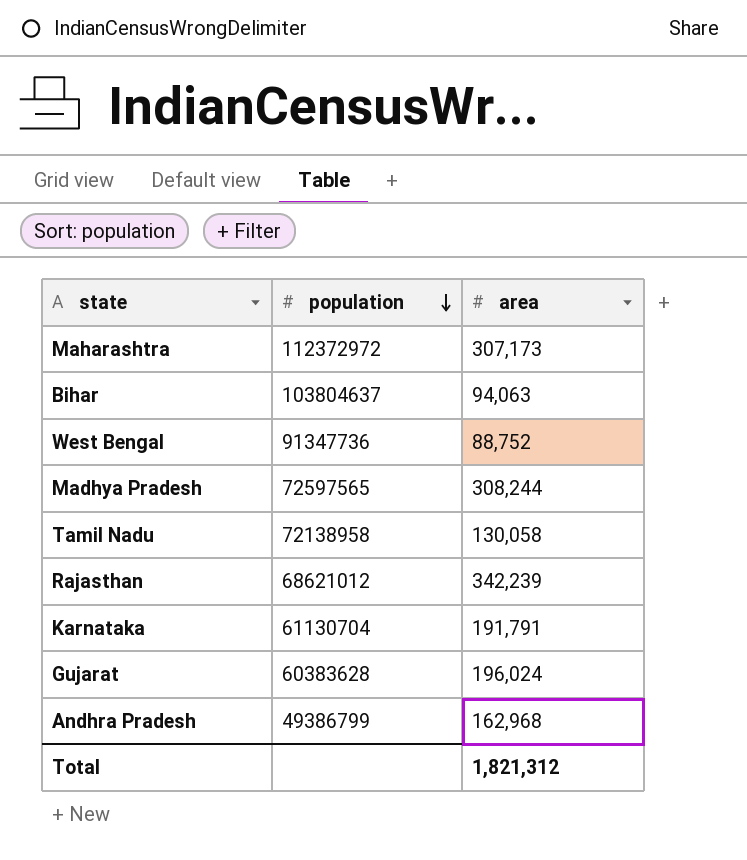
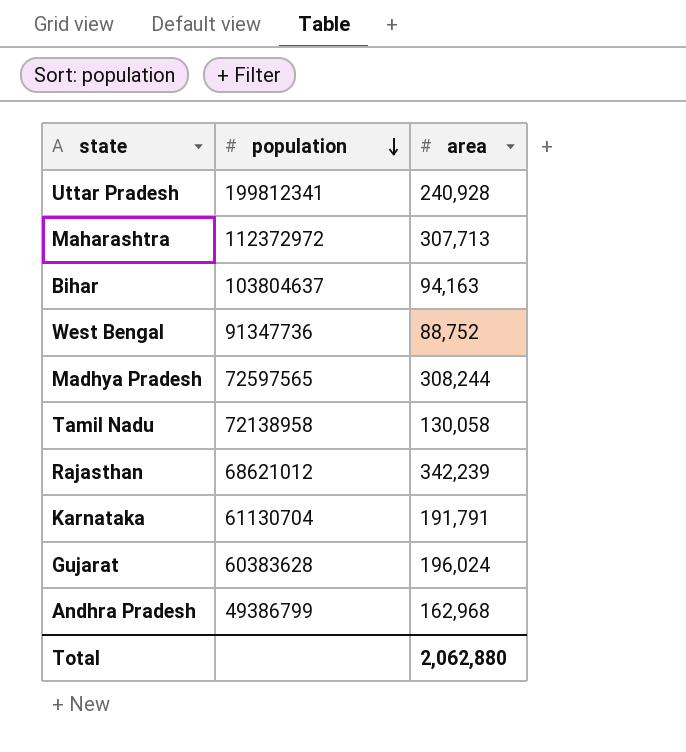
row Uttar Pradesh: none -> 199812341 | 240,928
Maharashtra | area: 307,173 -> 307,713
Bihar | area: 94,063 -> 94,163
Total | area: 1,821,312 -> 2,062,880

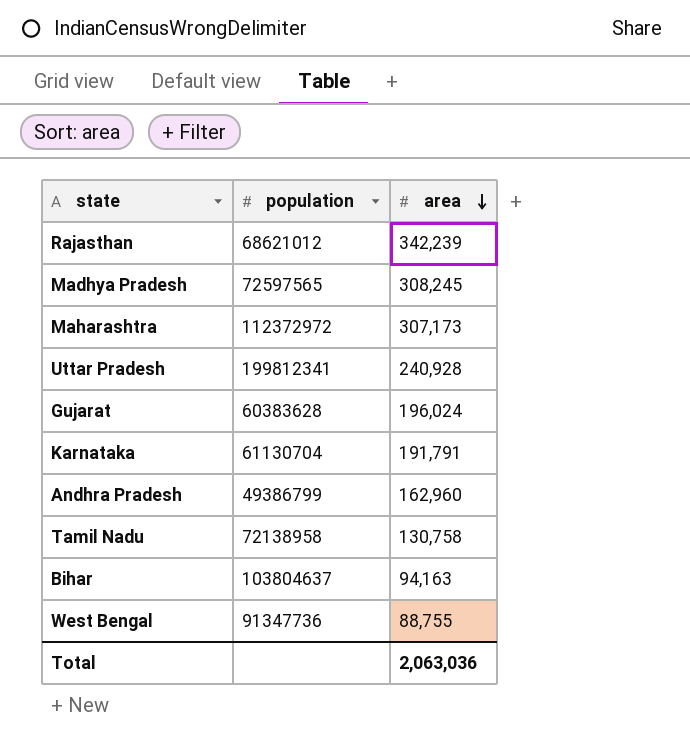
row order: population descending -> area descending
Madhya Pradesh | area: 308,244 -> 308,245
Maharashtra | area: 307,713 -> 307,173
Andhra Pradesh | area: 162,968 -> 162,960
Tamil Nadu | area: 130,058 -> 130,758
West Bengal | area: 88,752 -> 88,755
Total | area: 2,062,880 -> 2,063,036

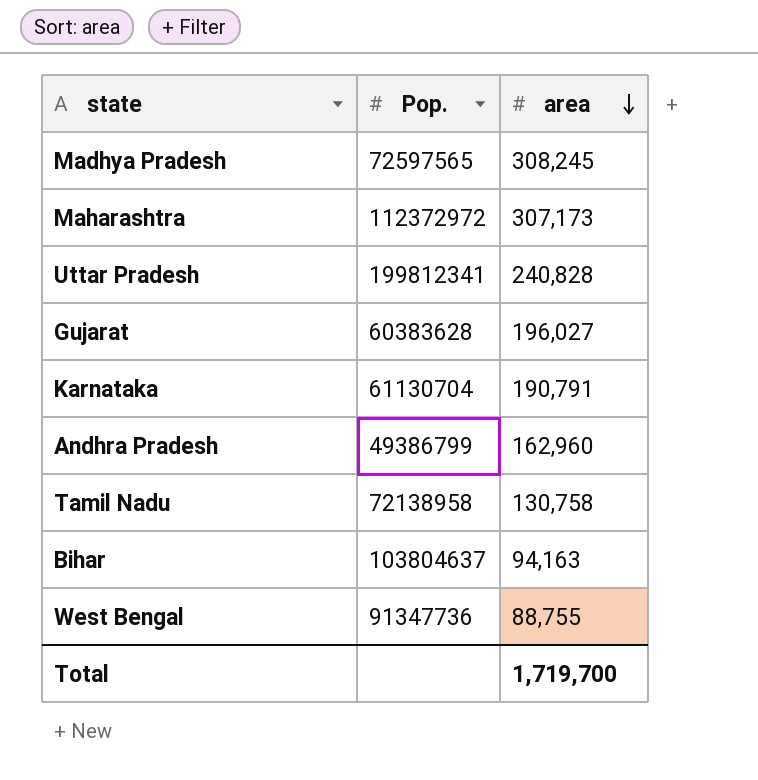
column name: population -> Pop.
row Rajasthan: 68621012 | 342,239 -> none
Uttar Pradesh | area: 240,928 -> 240,828
Gujarat | area: 196,024 -> 196,027
Karnataka | area: 191,791 -> 190,791
Total | area: 2,063,036 -> 1,719,700

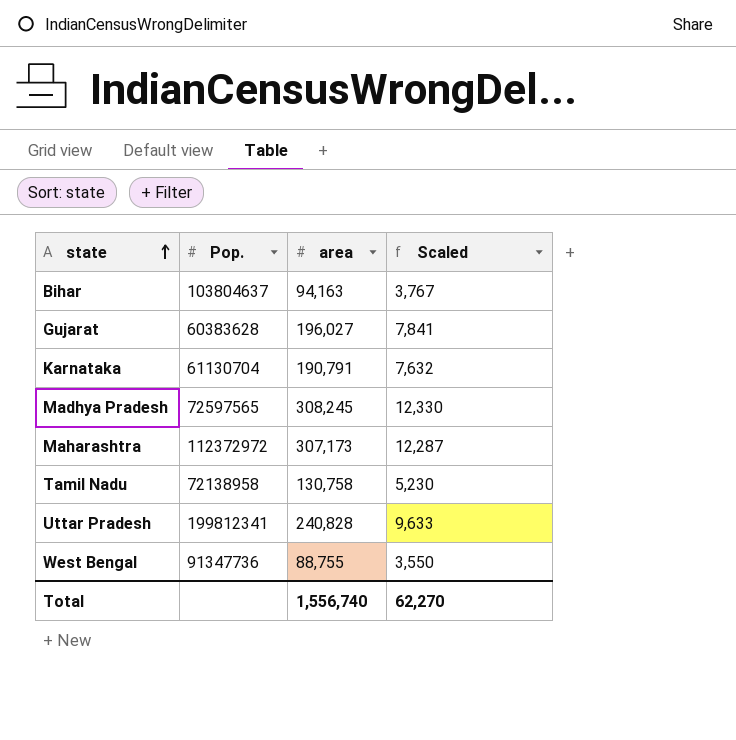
row order: area descending -> state ascending
column Scaled | formula: none -> [area] * 0.04
row Andhra Pradesh: 49386799 | 162,960 -> none
Total | area: 1,719,700 -> 1,556,740

